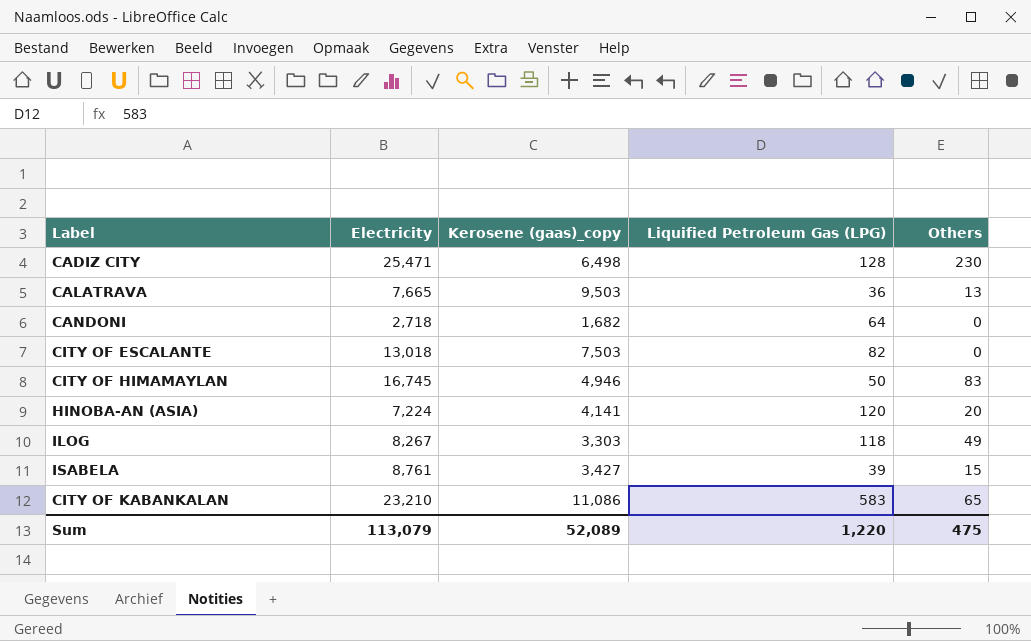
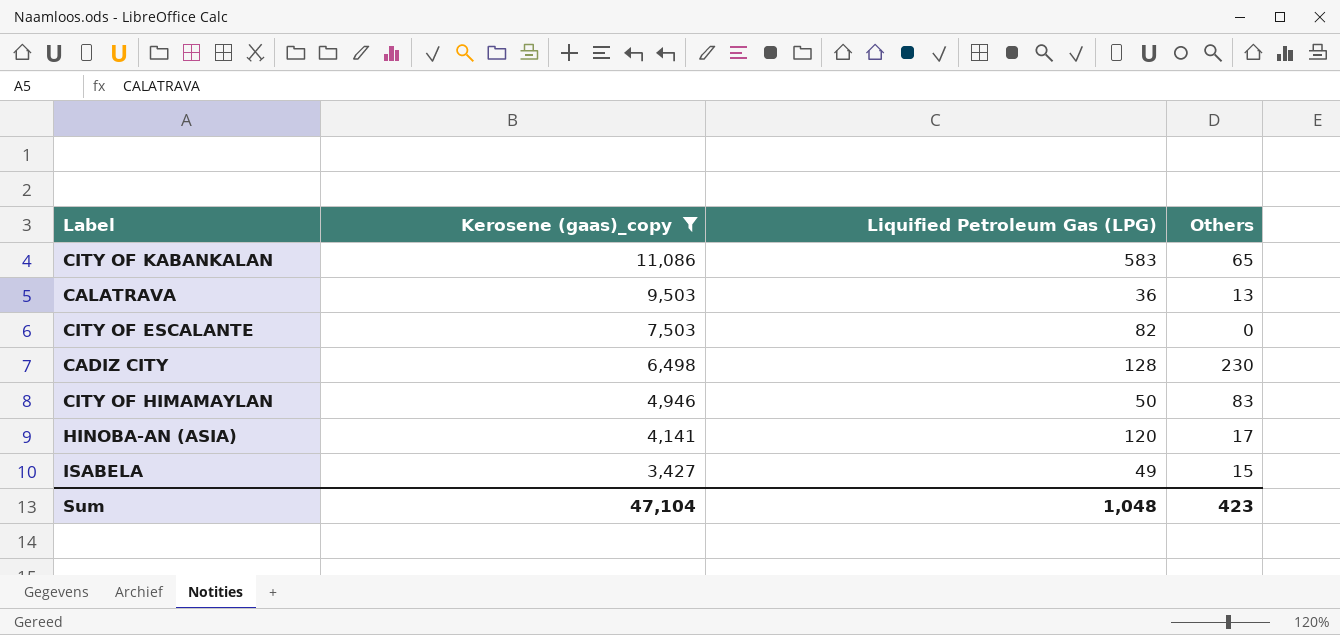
filter: none -> Kerosene (gaas)_copy >= 3,427
row order: none -> Kerosene (gaas)_copy descending
column Electricity | position: 2 -> none
HINOBA-AN (ASIA) | Others: 20 -> 17
ISABELA | Liquified Petroleum Gas (LPG): 39 -> 49
Sum | Kerosene (gaas)_copy: 52,089 -> 47,104
Sum | Liquified Petroleum Gas (LPG): 1,220 -> 1,048
Sum | Others: 475 -> 423

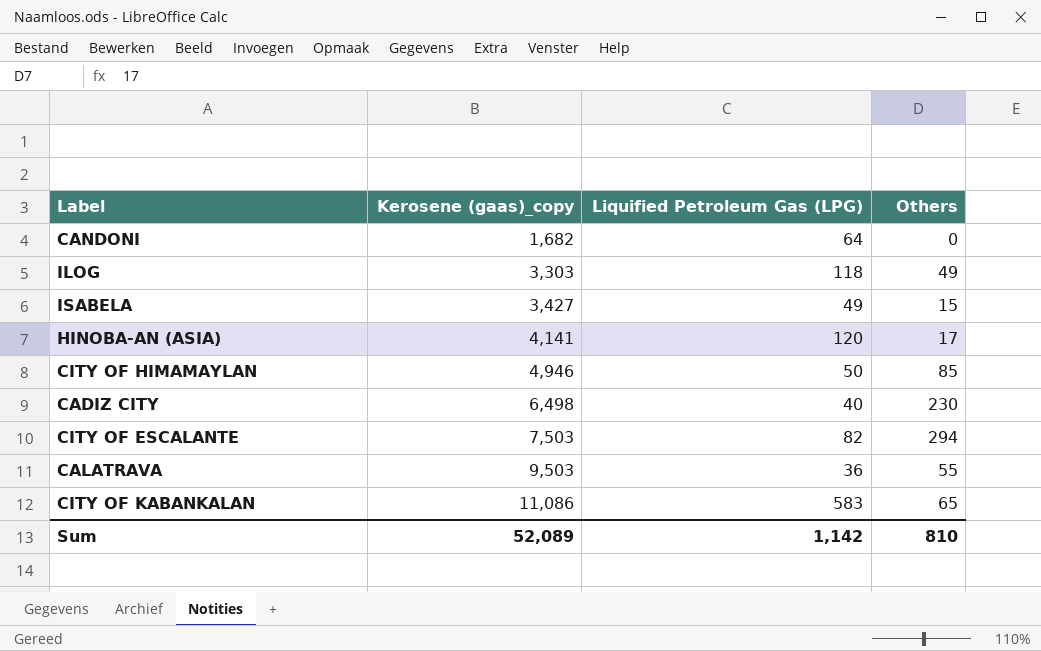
filter: Kerosene (gaas)_copy >= 3,427 -> none
row order: Kerosene (gaas)_copy descending -> Kerosene (gaas)_copy ascending
CITY OF HIMAMAYLAN | Others: 83 -> 85
CADIZ CITY | Liquified Petroleum Gas (LPG): 128 -> 40
CITY OF ESCALANTE | Others: 0 -> 294
CALATRAVA | Others: 13 -> 55
Sum | Kerosene (gaas)_copy: 47,104 -> 52,089
Sum | Liquified Petroleum Gas (LPG): 1,048 -> 1,142
Sum | Others: 423 -> 810

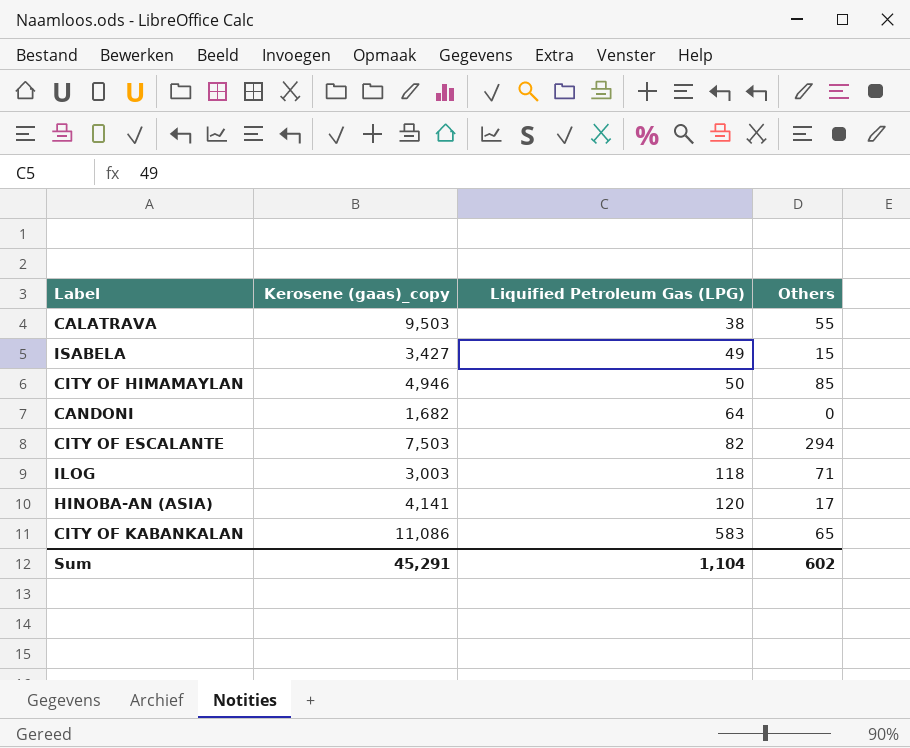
row order: Kerosene (gaas)_copy ascending -> Liquified Petroleum Gas (LPG) ascending
row CADIZ CITY: 6,498 | 40 | 230 -> none
CALATRAVA | Liquified Petroleum Gas (LPG): 36 -> 38
ILOG | Kerosene (gaas)_copy: 3,303 -> 3,003
ILOG | Others: 49 -> 71
Sum | Kerosene (gaas)_copy: 52,089 -> 45,291
Sum | Liquified Petroleum Gas (LPG): 1,142 -> 1,104
Sum | Others: 810 -> 602

